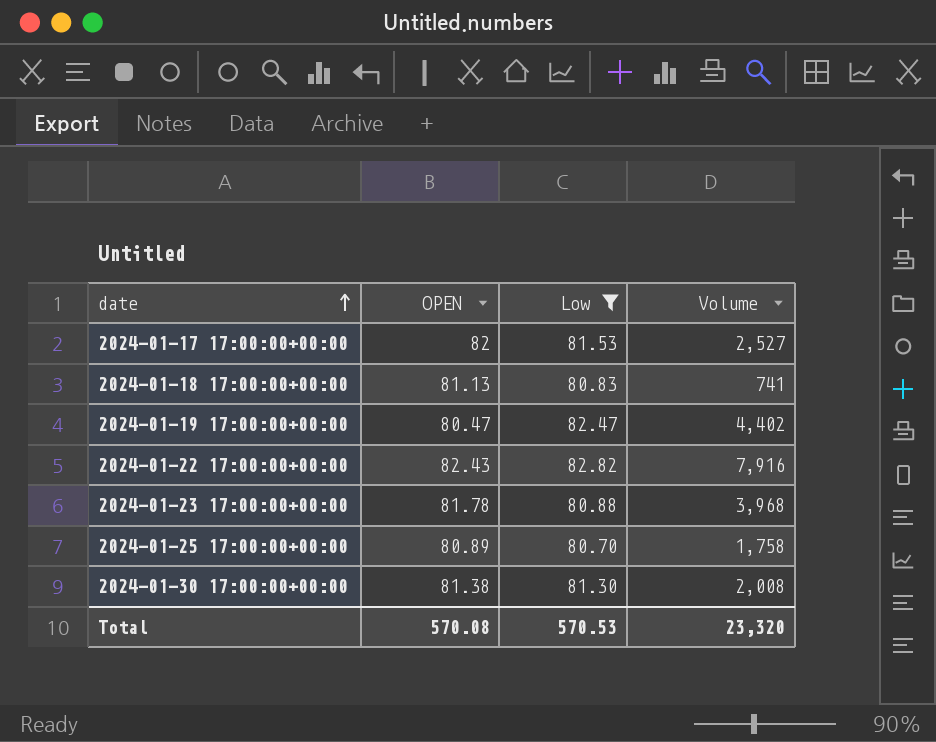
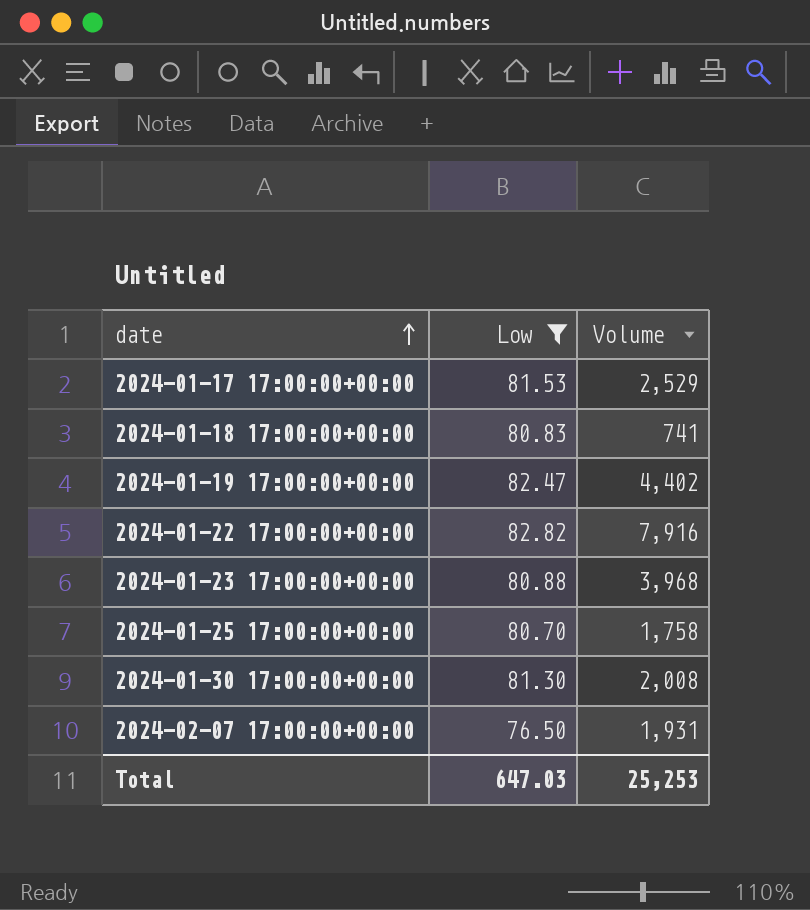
column OPEN | position: 2 -> none
2024-01-17 17:00:00+00:00 | Volume: 2,527 -> 2,529
row 2024-02-07 17:00:00+00:00: none -> 76.50 | 1,931
Total | Low: 570.53 -> 647.03
Total | Volume: 23,320 -> 25,253

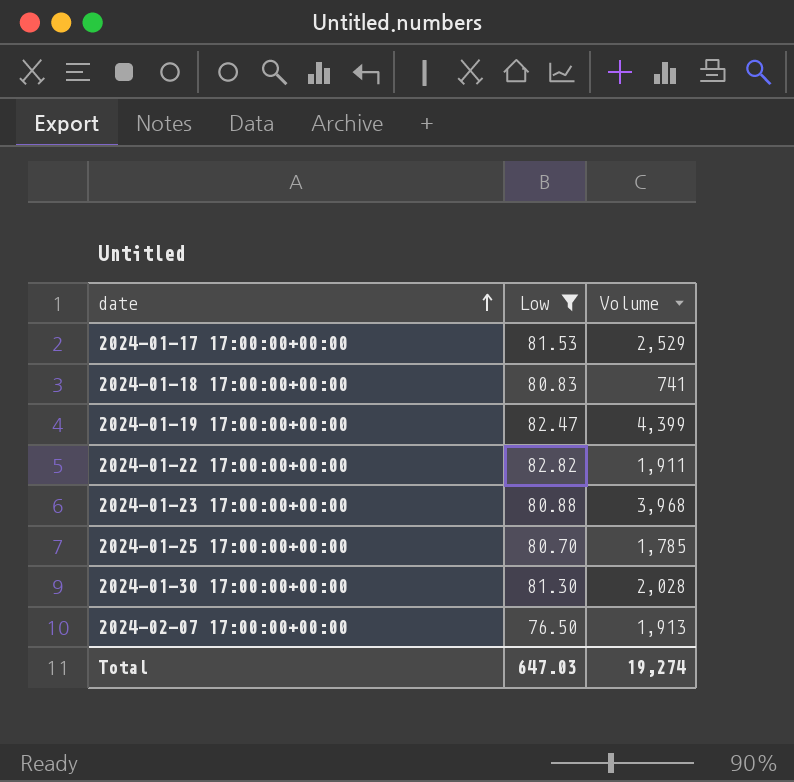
2024-01-19 17:00:00+00:00 | Volume: 4,402 -> 4,399
2024-01-22 17:00:00+00:00 | Volume: 7,916 -> 1,911
2024-01-25 17:00:00+00:00 | Volume: 1,758 -> 1,785
2024-01-30 17:00:00+00:00 | Volume: 2,008 -> 2,028
2024-02-07 17:00:00+00:00 | Volume: 1,931 -> 1,913
Total | Volume: 25,253 -> 19,274

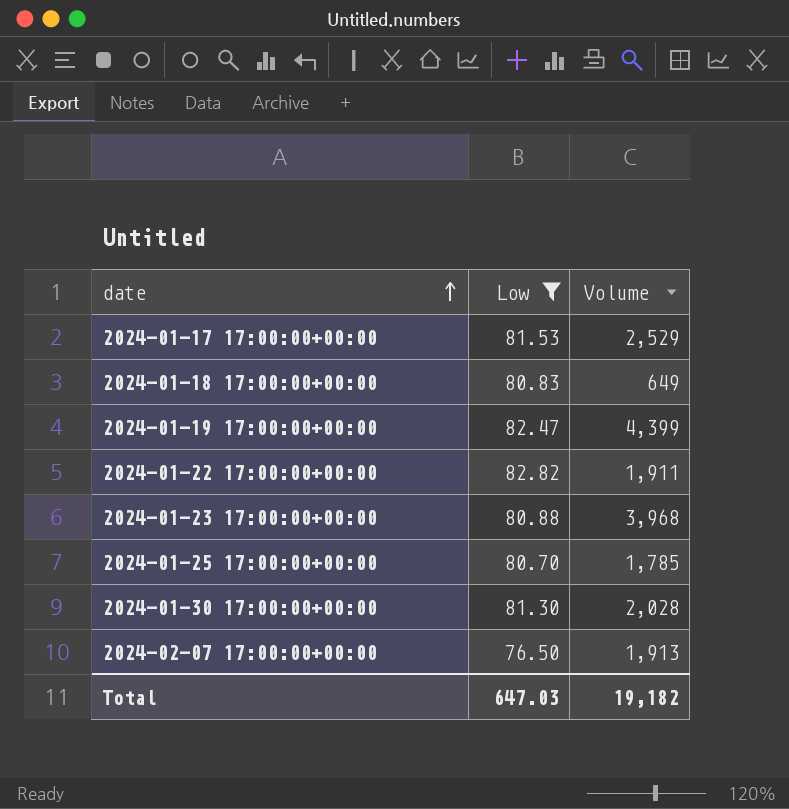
2024-01-18 17:00:00+00:00 | Volume: 741 -> 649
Total | Volume: 19,274 -> 19,182

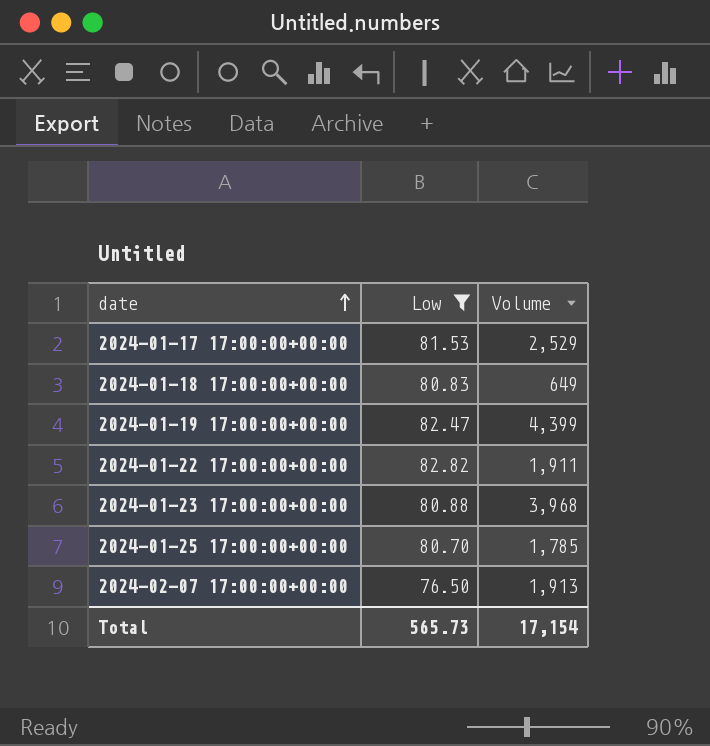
row 2024-01-30 17:00:00+00:00: 81.30 | 2,028 -> none
Total | Low: 647.03 -> 565.73
Total | Volume: 19,182 -> 17,154

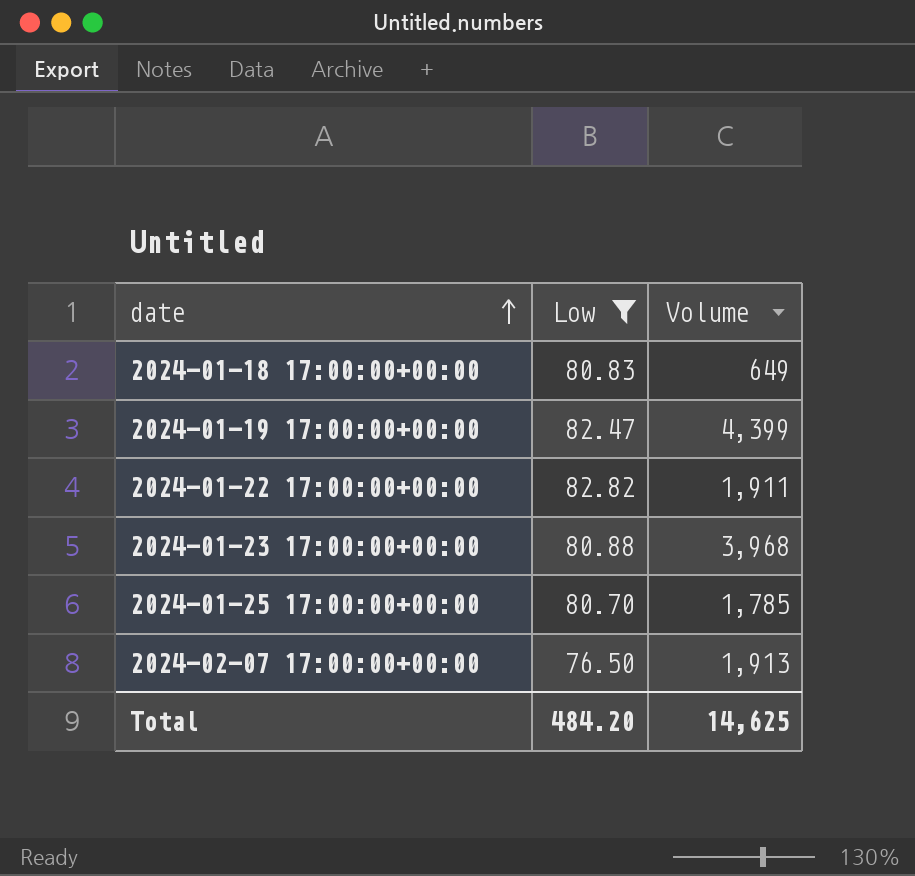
row 2024-01-17 17:00:00+00:00: 81.53 | 2,529 -> none
Total | Low: 565.73 -> 484.20
Total | Volume: 17,154 -> 14,625

